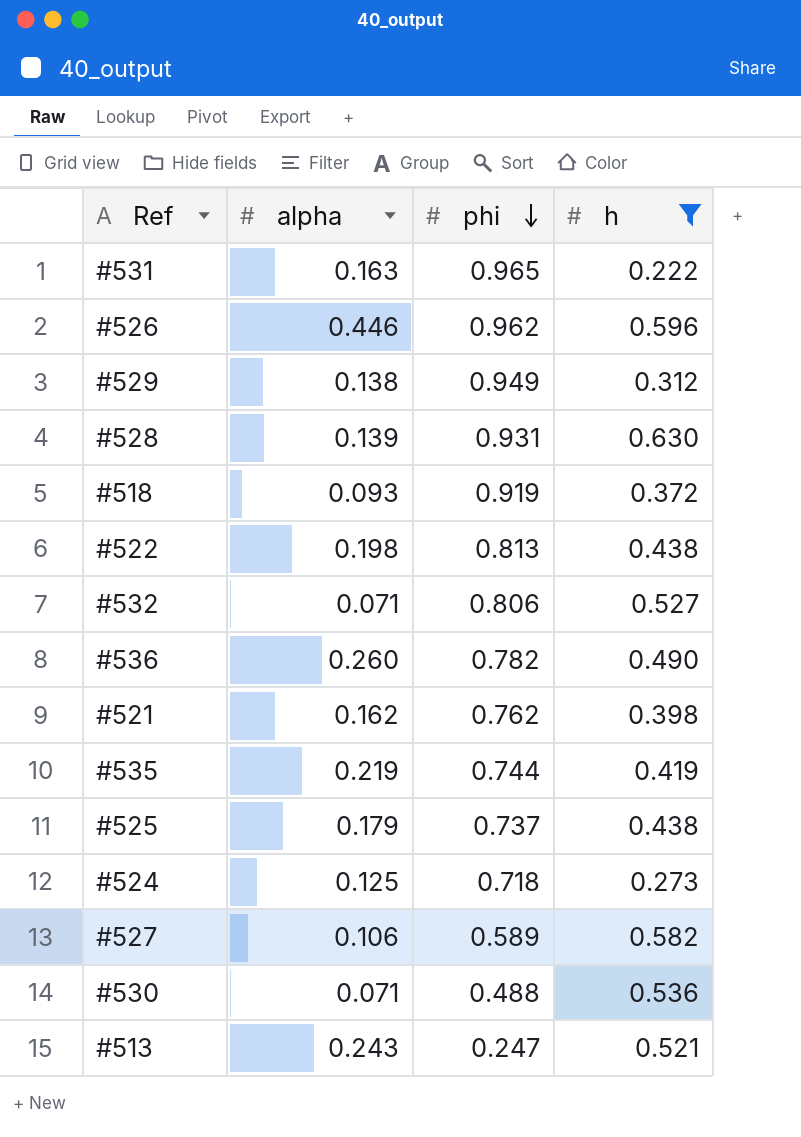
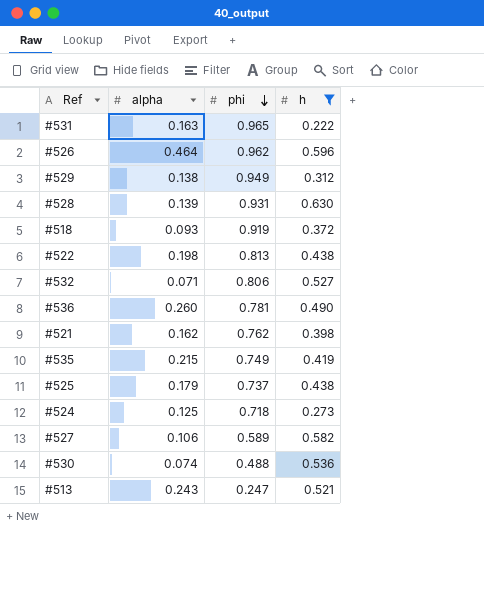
#526 | alpha: 0.446 -> 0.464
#536 | phi: 0.782 -> 0.781
#535 | alpha: 0.219 -> 0.215
#535 | phi: 0.744 -> 0.749
#530 | alpha: 0.071 -> 0.074

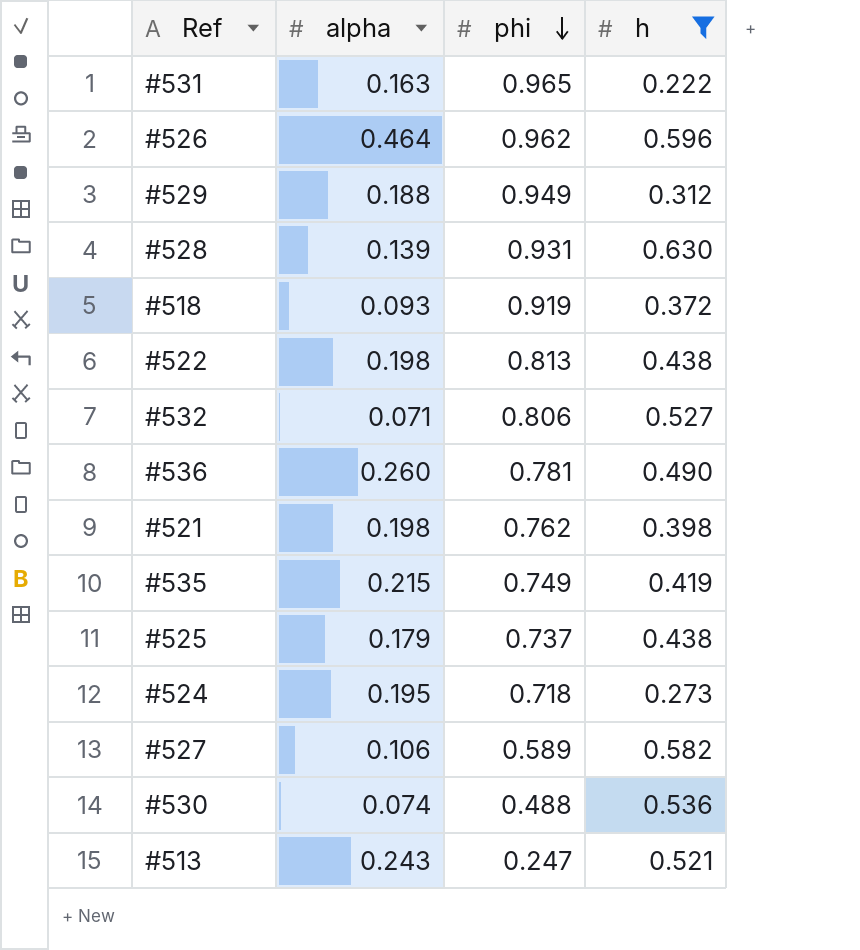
#529 | alpha: 0.138 -> 0.188
#521 | alpha: 0.162 -> 0.198
#524 | alpha: 0.125 -> 0.195

